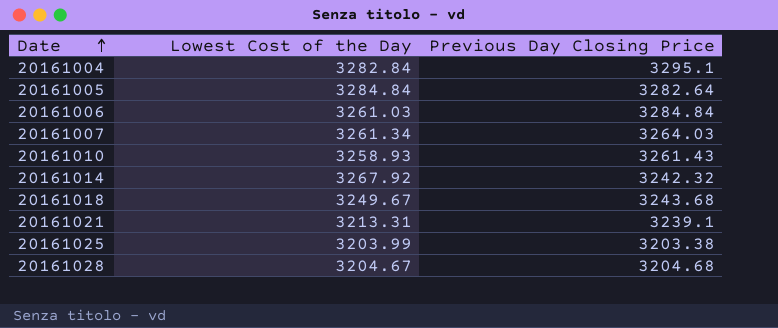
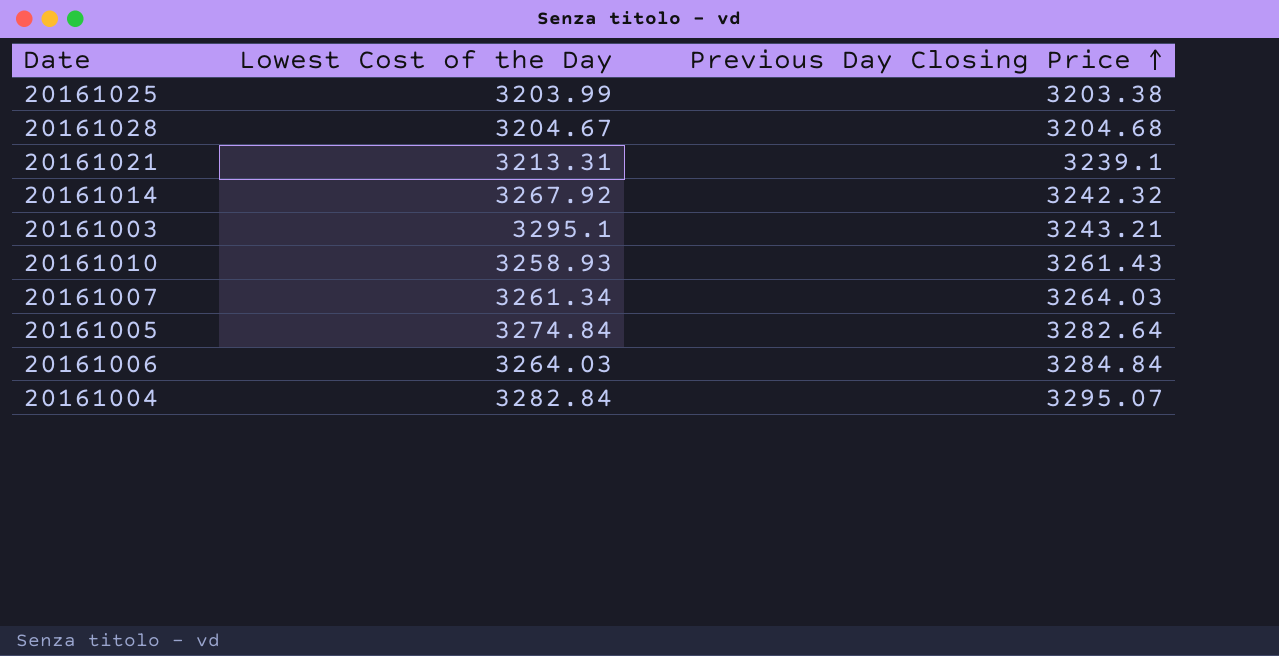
row order: Date ascending -> Previous Day Closing Price ascending
row 20161018: 3249.67 | 3243.68 -> none
row 20161003: none -> 3295.1 | 3243.21
20161005 | Lowest Cost of the Day: 3284.84 -> 3274.84
20161006 | Lowest Cost of the Day: 3261.03 -> 3264.03
20161004 | Previous Day Closing Price: 3295.1 -> 3295.07

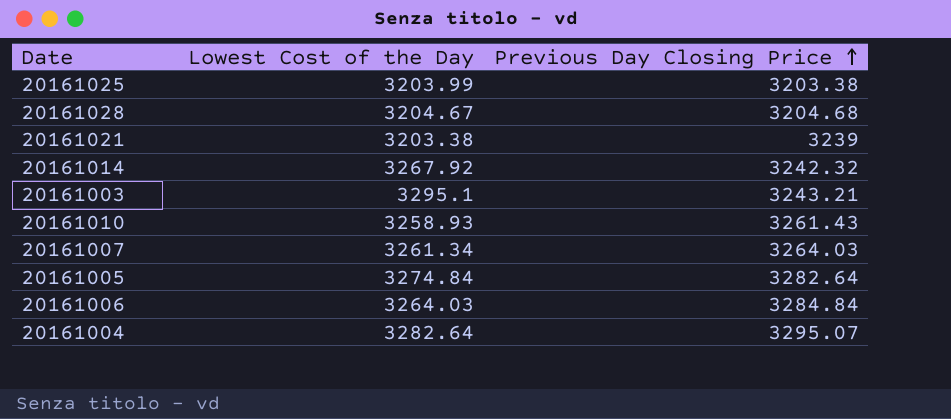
20161021 | Lowest Cost of the Day: 3213.31 -> 3203.38
20161021 | Previous Day Closing Price: 3239.1 -> 3239
20161004 | Lowest Cost of the Day: 3282.84 -> 3282.64

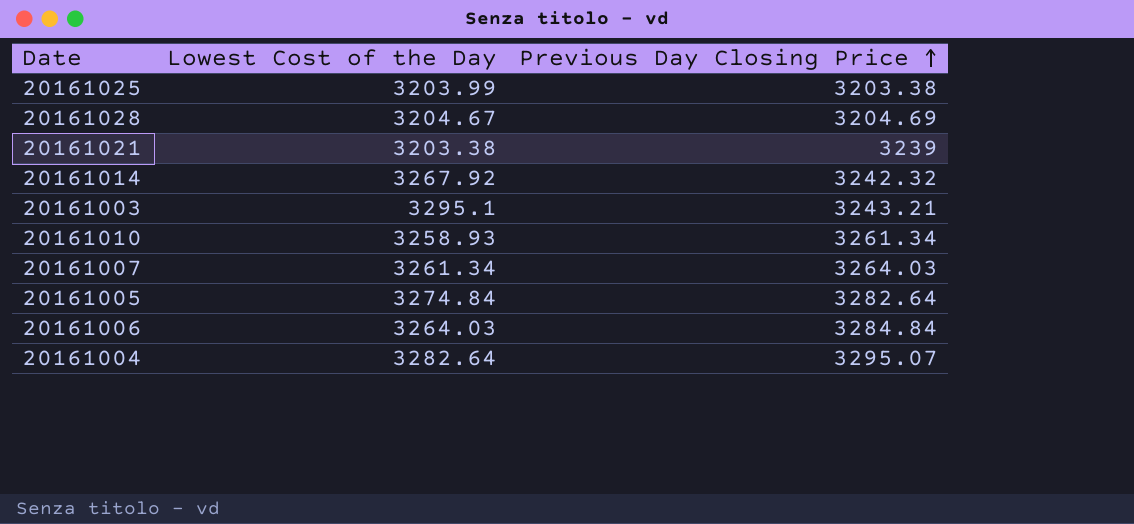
20161028 | Previous Day Closing Price: 3204.68 -> 3204.69
20161010 | Previous Day Closing Price: 3261.43 -> 3261.34

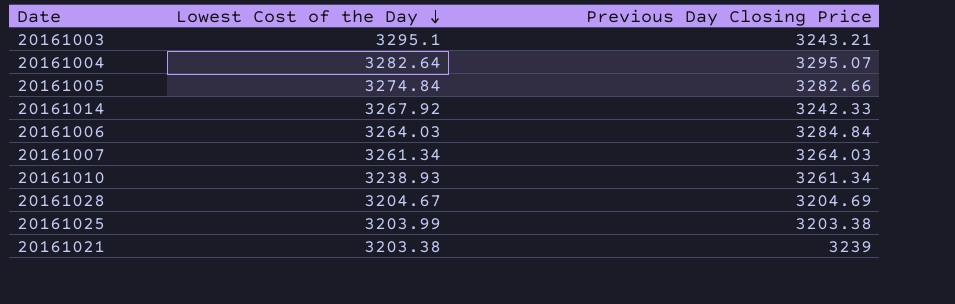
row order: Previous Day Closing Price ascending -> Lowest Cost of the Day descending
20161005 | Previous Day Closing Price: 3282.64 -> 3282.66
20161014 | Previous Day Closing Price: 3242.32 -> 3242.33
20161010 | Lowest Cost of the Day: 3258.93 -> 3238.93

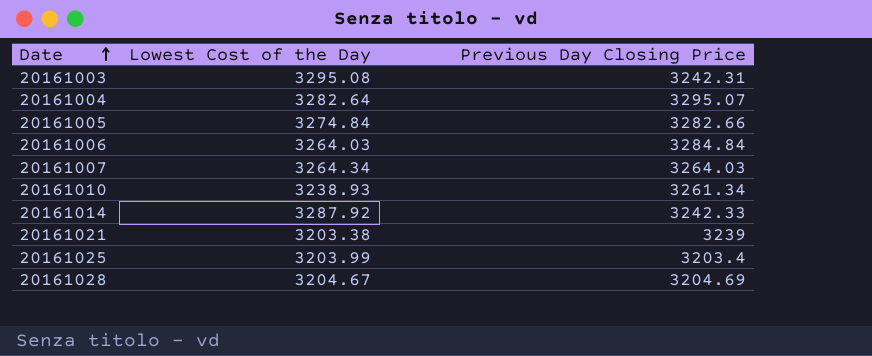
row order: Lowest Cost of the Day descending -> Date ascending
20161003 | Lowest Cost of the Day: 3295.1 -> 3295.08
20161003 | Previous Day Closing Price: 3243.21 -> 3242.31
20161007 | Lowest Cost of the Day: 3261.34 -> 3264.34
20161014 | Lowest Cost of the Day: 3267.92 -> 3287.92
20161025 | Previous Day Closing Price: 3203.38 -> 3203.4

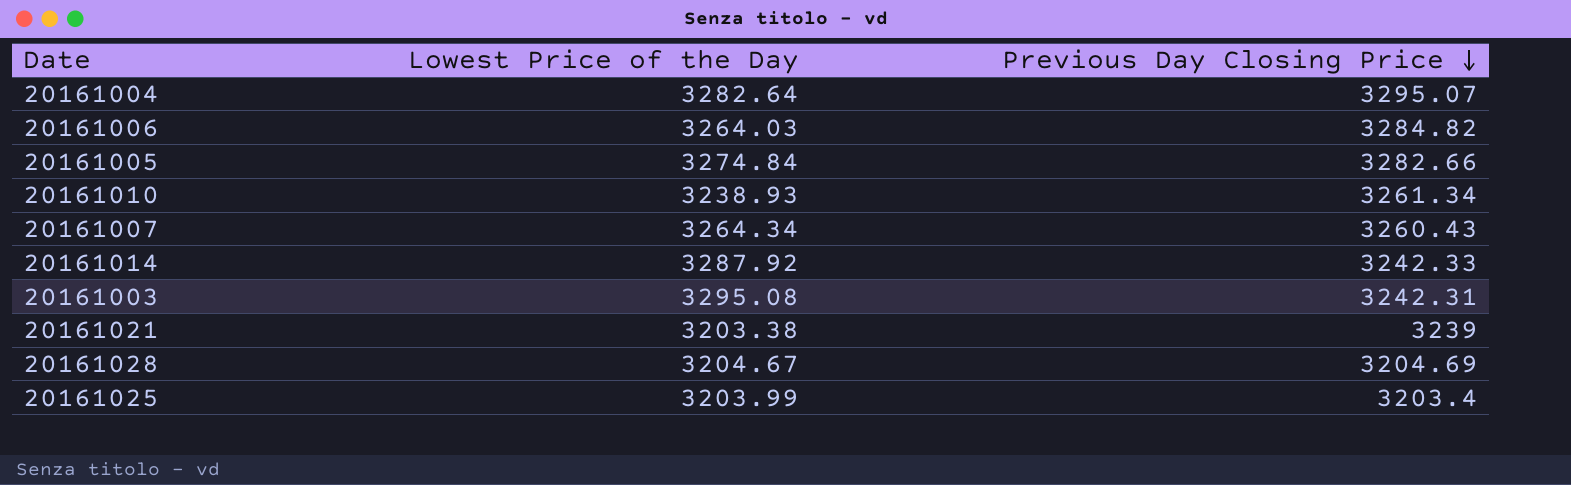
row order: Date ascending -> Previous Day Closing Price descending
column name: Lowest Cost of the Day -> Lowest Price of the Day
20161006 | Previous Day Closing Price: 3284.84 -> 3284.82
20161007 | Previous Day Closing Price: 3264.03 -> 3260.43

